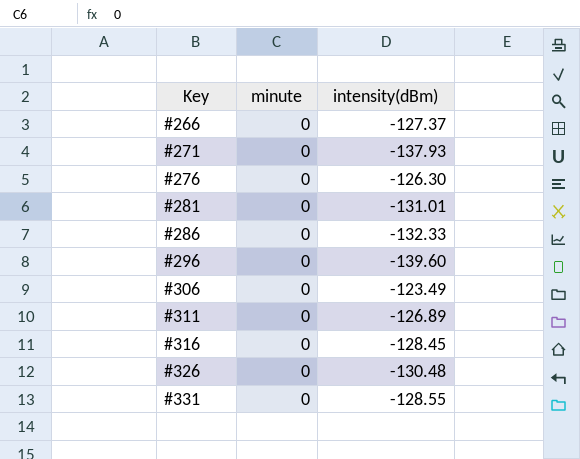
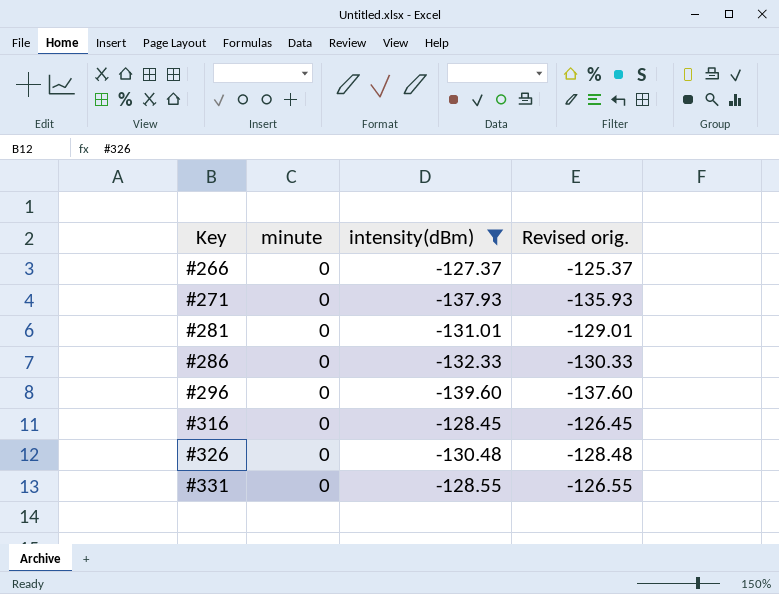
filter: none -> intensity(dBm) <= -127.37
column Revised orig. | formula: none -> [intensity(dBm)] + 2

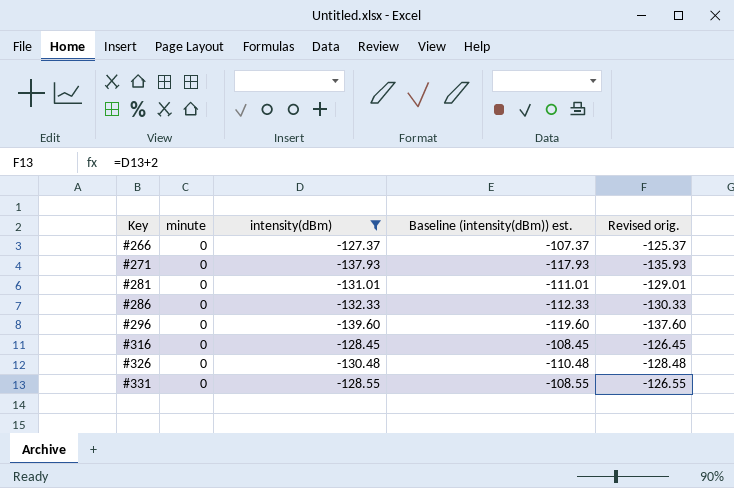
column Baseline (intensity(dBm)) est. | formula: none -> [intensity(dBm)] + 20

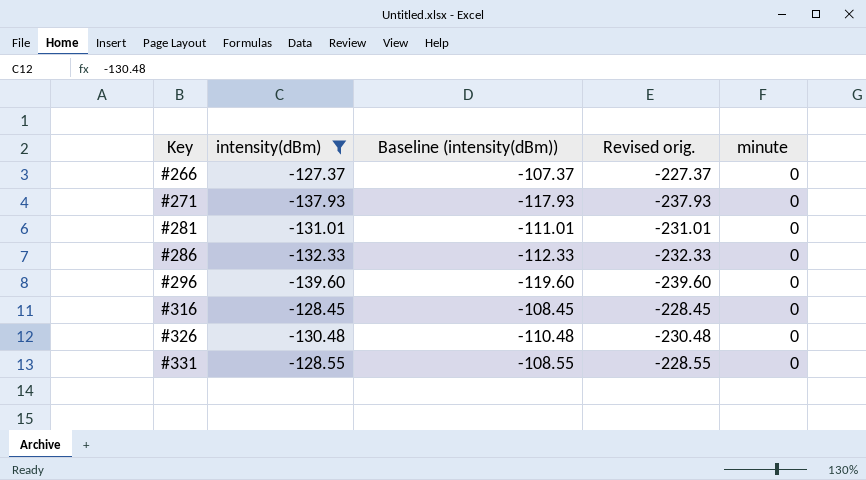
column name: Baseline (intensity(dBm)) est. -> Baseline (intensity(dBm))
column Revised orig. | formula: [intensity(dBm)] + 2 -> [intensity(dBm)] - 100
column minute | position: 2 -> 5

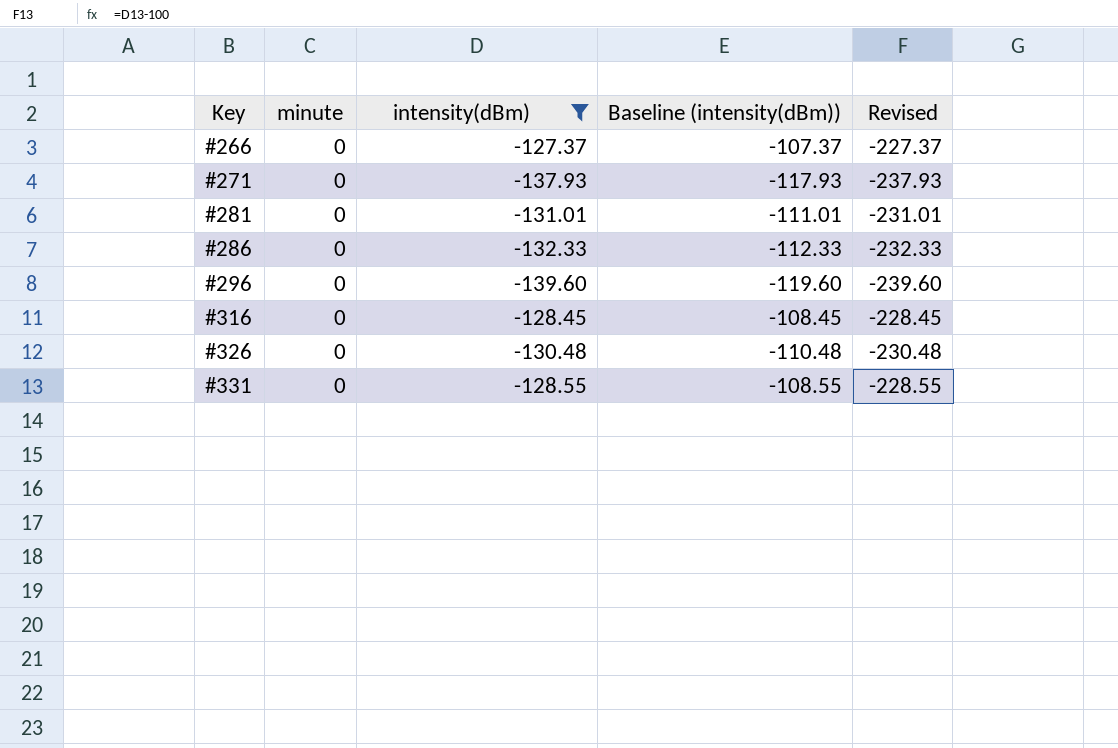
column minute | position: 5 -> 2
column name: Revised orig. -> Revised

